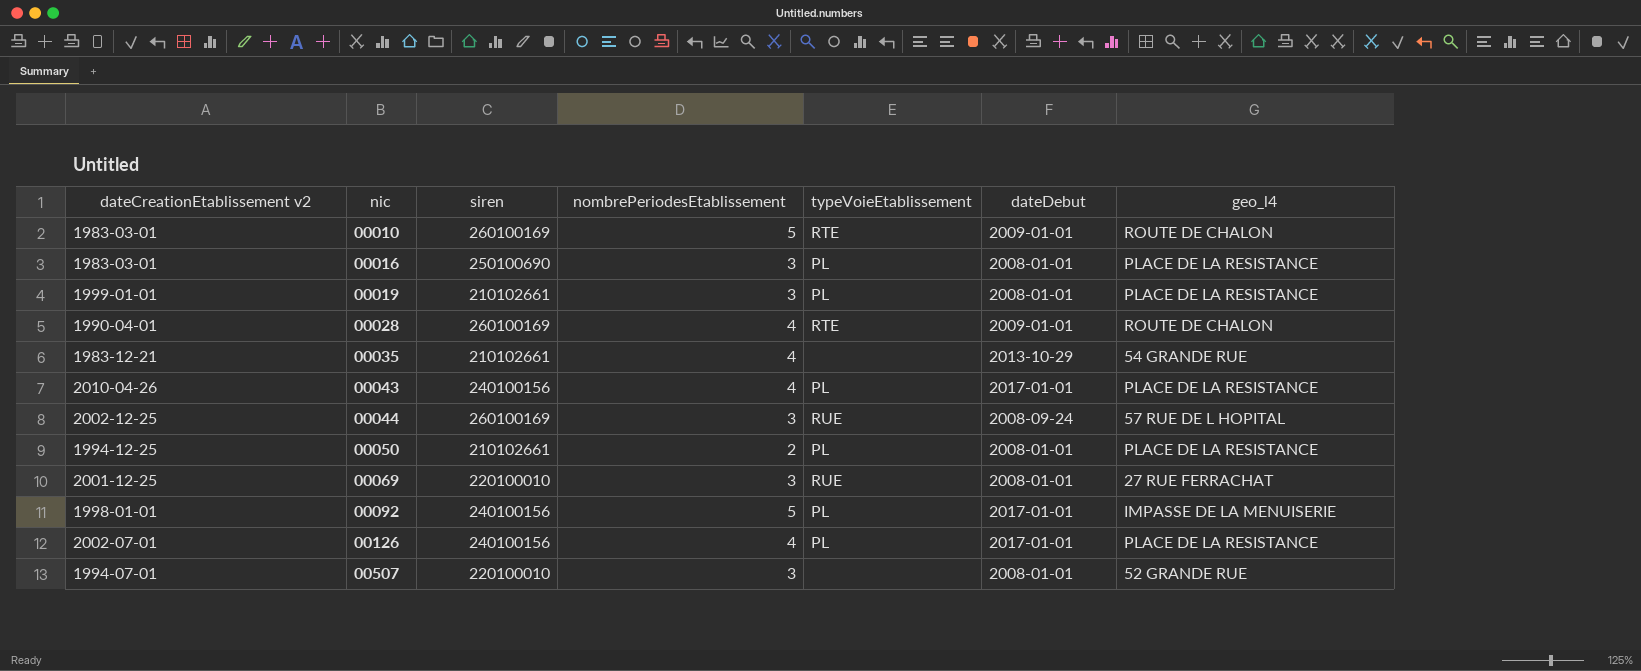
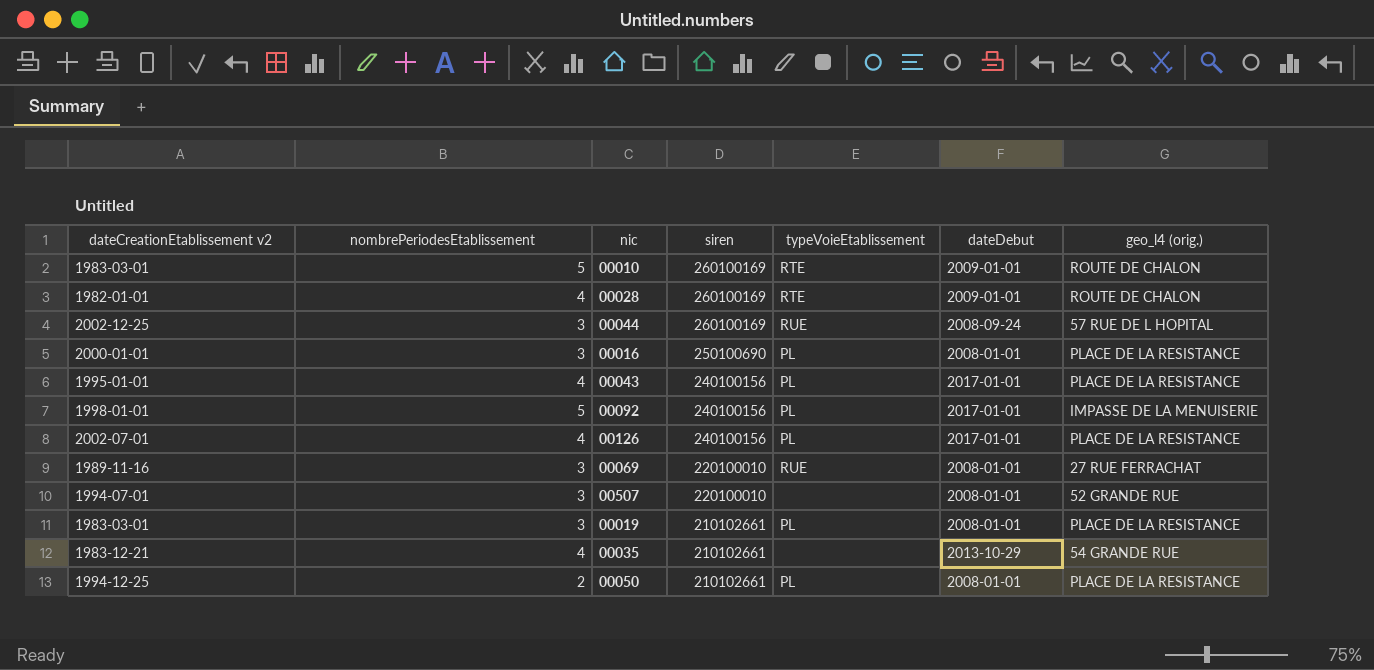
row order: nic ascending -> siren descending
column nombrePeriodesEtablissement | position: 4 -> 2
column name: geo_l4 -> geo_l4 (orig.)
00028 | dateCreationEtablissement v2: 1990-04-01 -> 1982-01-01
00016 | dateCreationEtablissement v2: 1983-03-01 -> 2000-01-01
00043 | dateCreationEtablissement v2: 2010-04-26 -> 1995-01-01
00069 | dateCreationEtablissement v2: 2001-12-25 -> 1989-11-16
00019 | dateCreationEtablissement v2: 1999-01-01 -> 1983-03-01

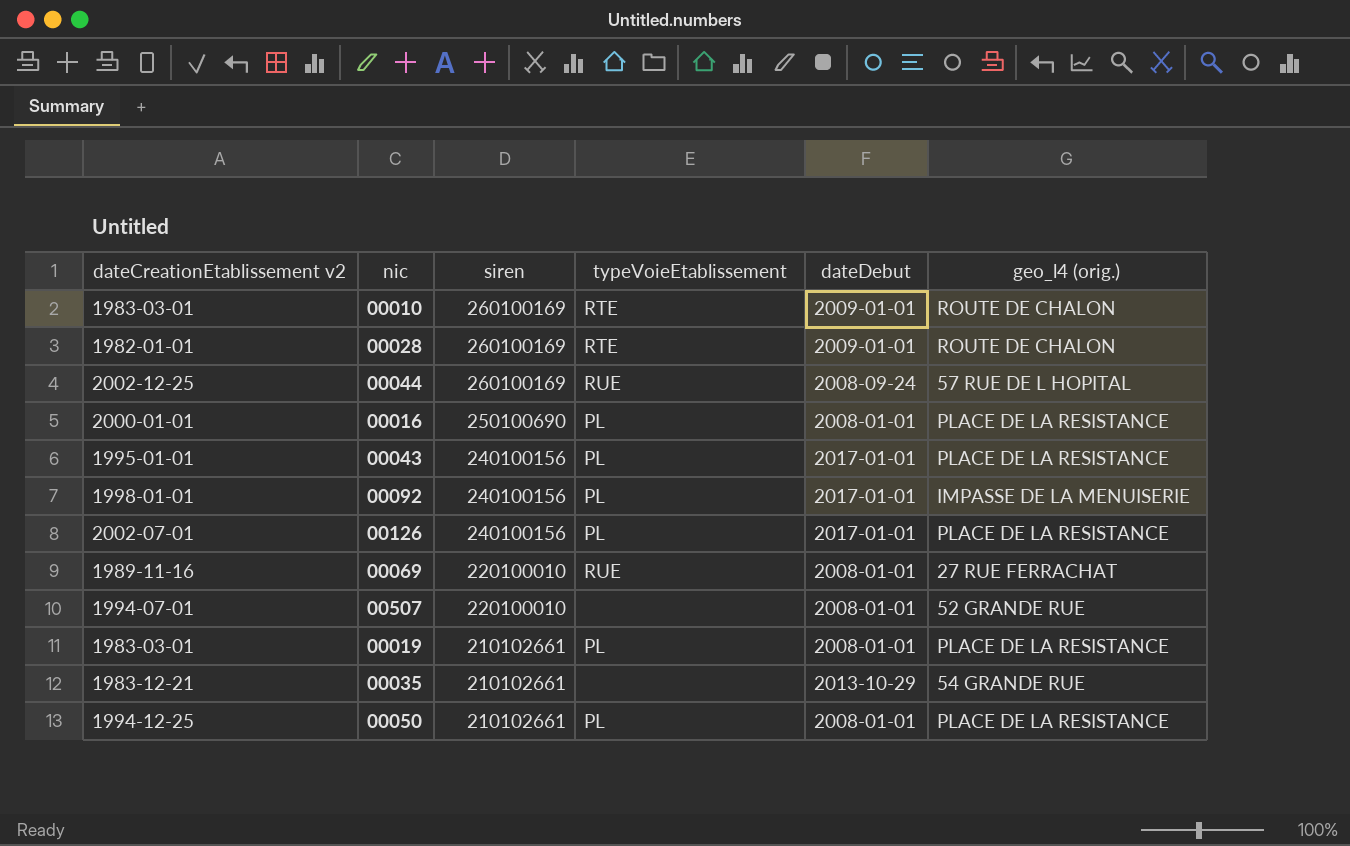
column nombrePeriodesEtablissement | position: 2 -> none

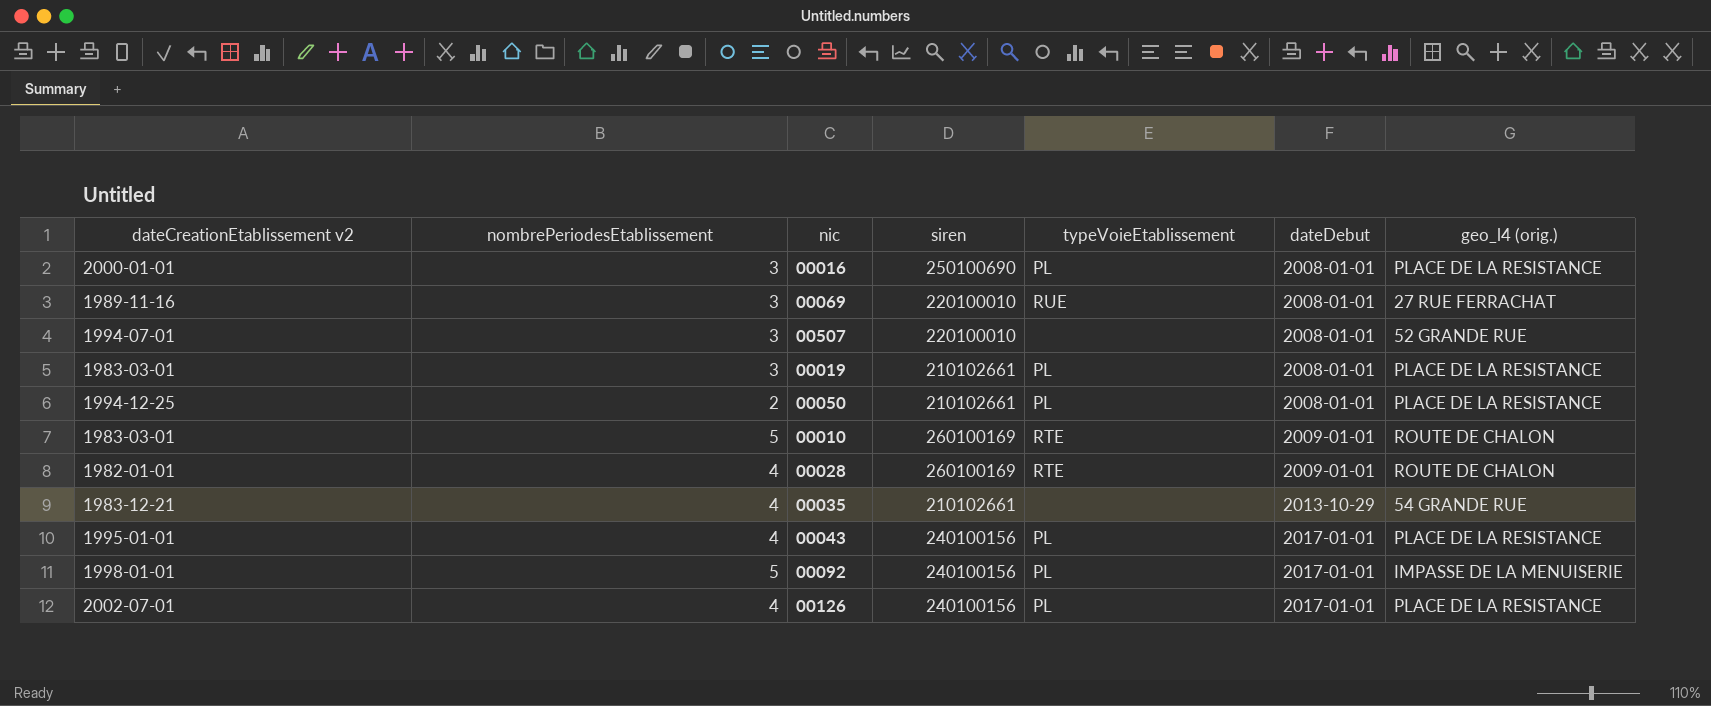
row order: siren descending -> dateDebut ascending
column nombrePeriodesEtablissement | position: none -> 2
row 00044: 2002-12-25 | 260100169 | RUE | 2008-09-24 | 57 RUE DE L HOPITAL -> none

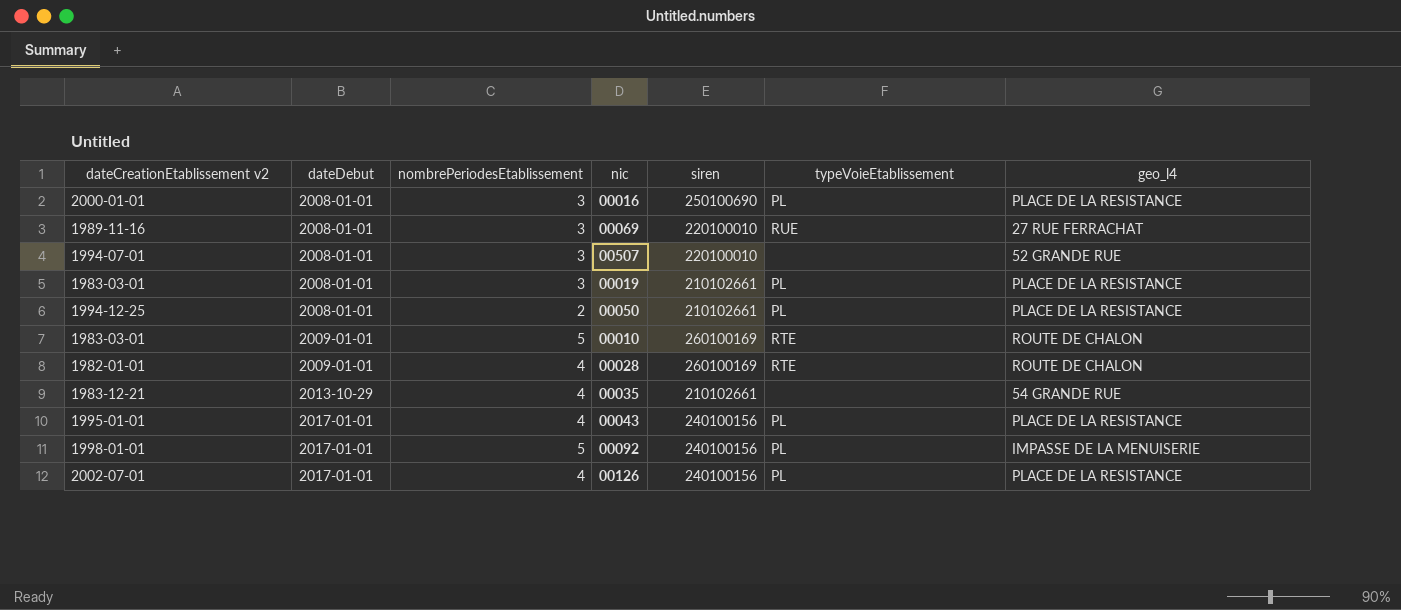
column dateDebut | position: 6 -> 2
column name: geo_l4 (orig.) -> geo_l4

